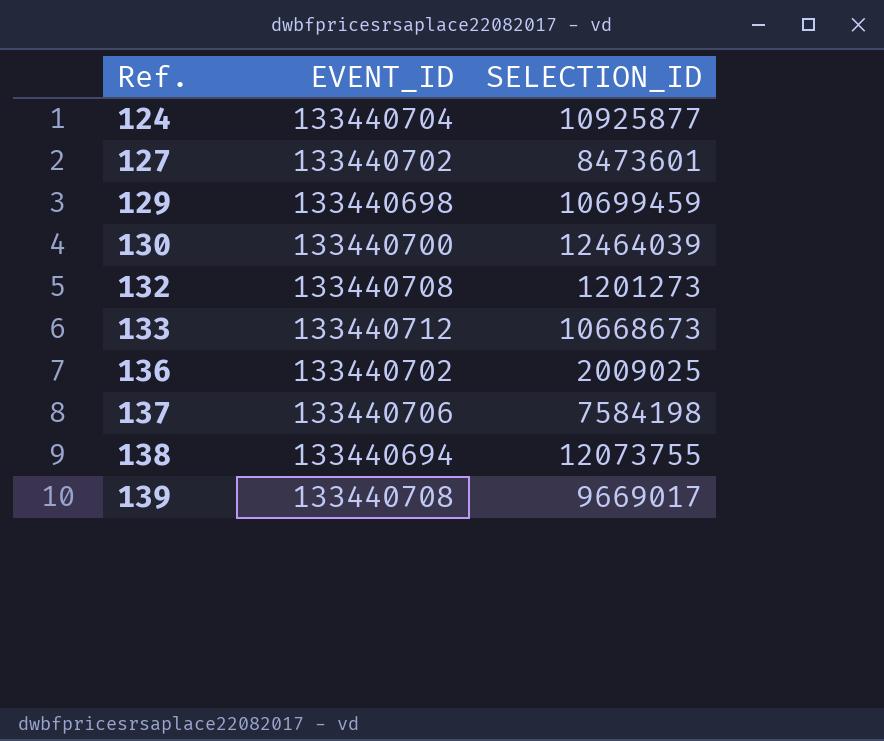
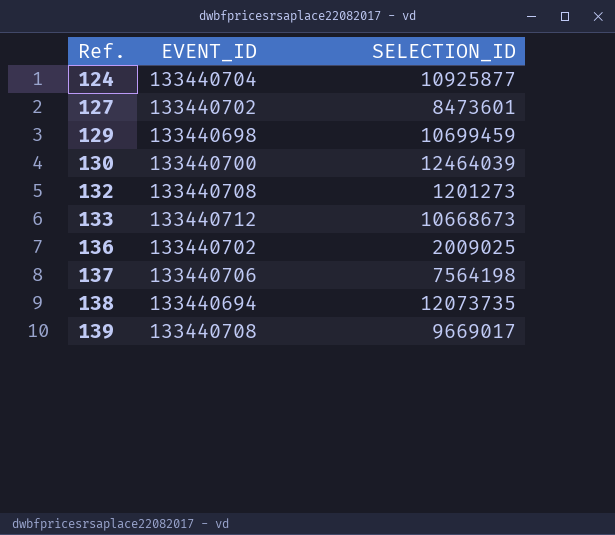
137 | SELECTION_ID: 7584198 -> 7564198
138 | SELECTION_ID: 12073755 -> 12073735

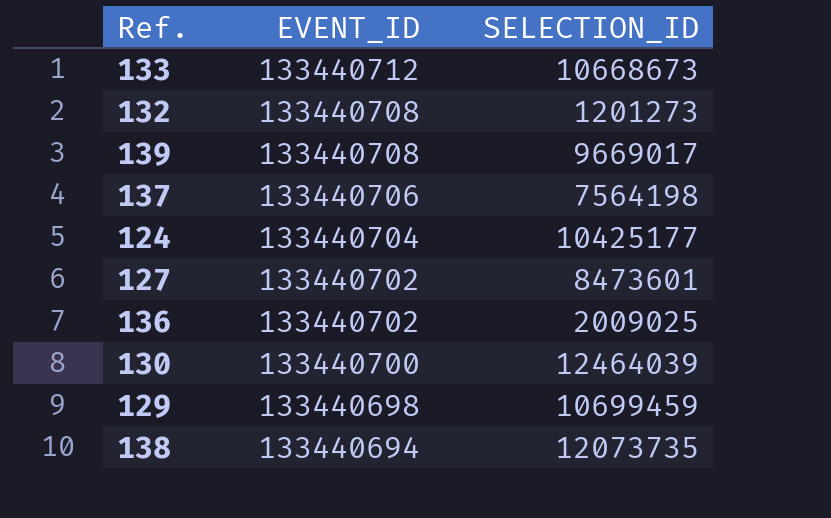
row order: Ref. ascending -> EVENT_ID descending
124 | SELECTION_ID: 10925877 -> 10425177

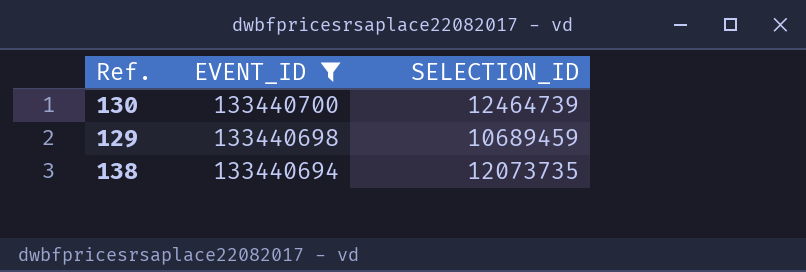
filter: none -> EVENT_ID <= 133440700
130 | SELECTION_ID: 12464039 -> 12464739
129 | SELECTION_ID: 10699459 -> 10689459

